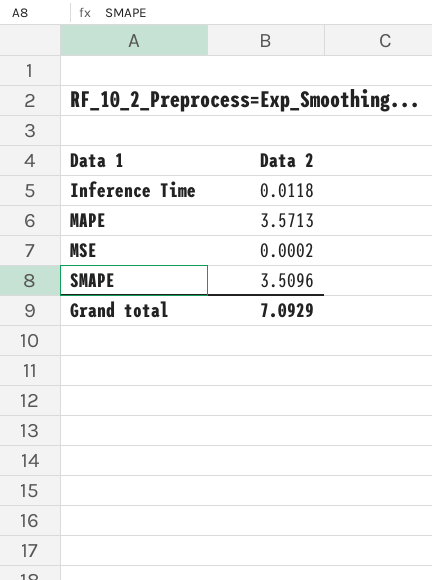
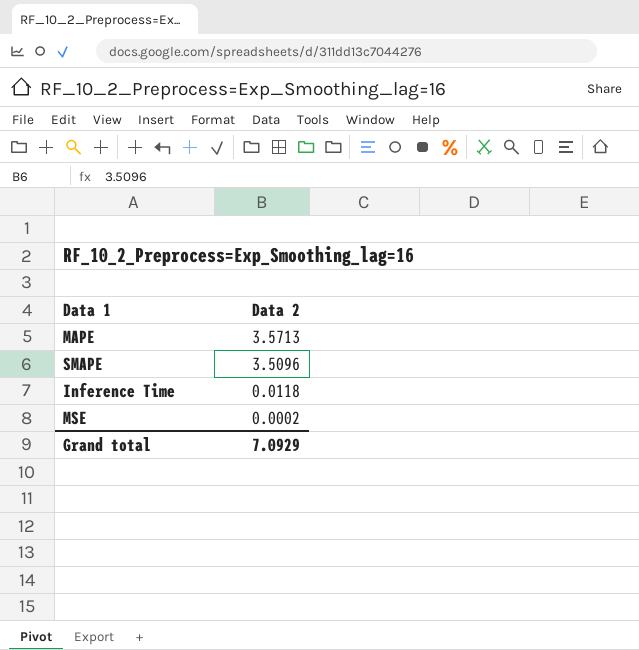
row order: Data 1 ascending -> Data 2 descending

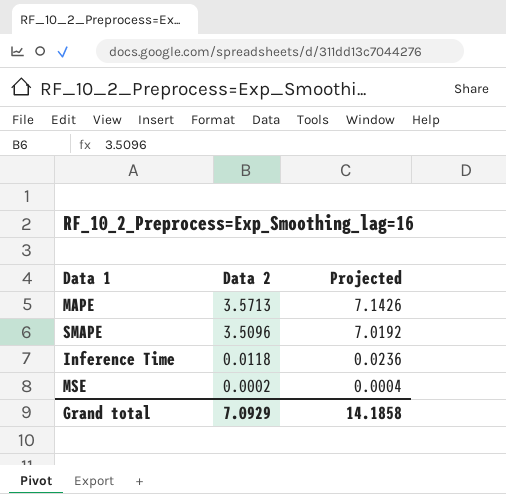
column Projected | formula: none -> [Data 2] * 2

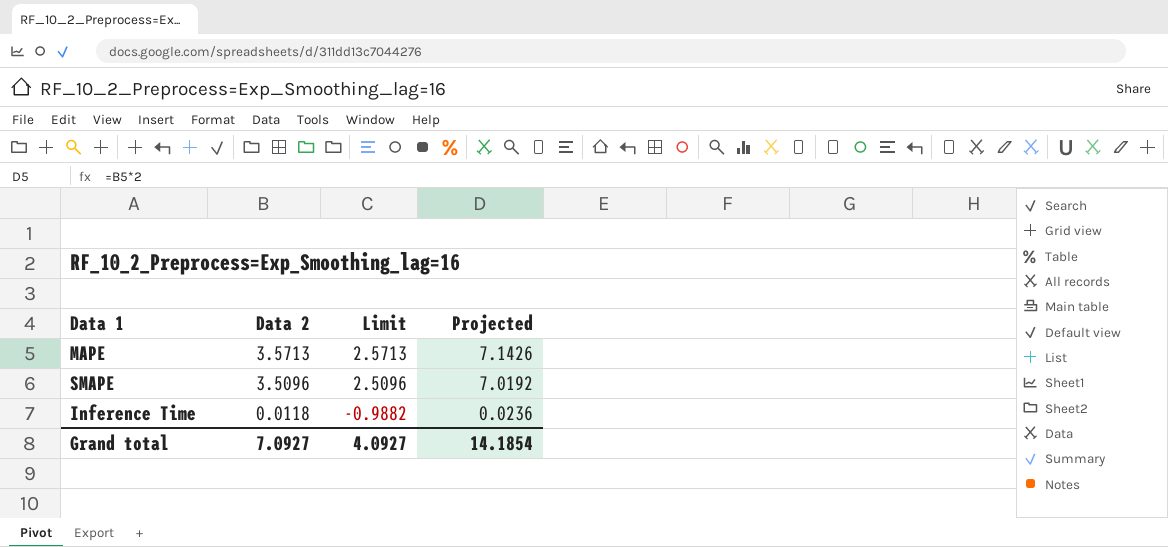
column Limit | formula: none -> [Data 2] - 1
row MSE: 0.0002 | 0.0004 -> none
Grand total | Data 2: 7.0929 -> 7.0927
Grand total | Projected: 14.1858 -> 14.1854

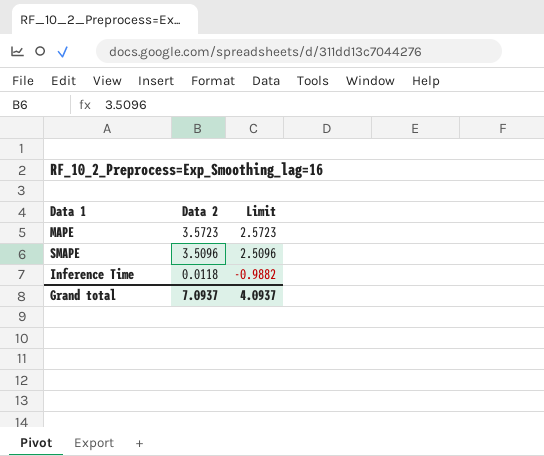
column Projected | formula: [Data 2] * 2 -> none
MAPE | Data 2: 3.5713 -> 3.5723
MAPE | Limit: 2.5713 -> 2.5723
Grand total | Data 2: 7.0927 -> 7.0937
Grand total | Limit: 4.0927 -> 4.0937

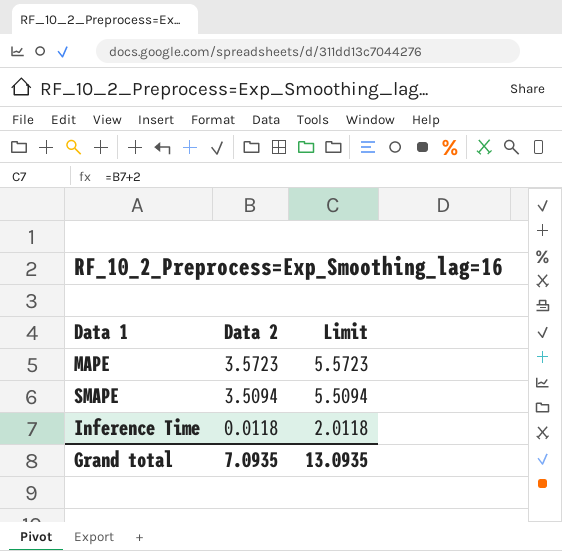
column Limit | formula: [Data 2] - 1 -> [Data 2] + 2
SMAPE | Data 2: 3.5096 -> 3.5094
Grand total | Data 2: 7.0937 -> 7.0935
Grand total | Limit: 4.0937 -> 13.0935

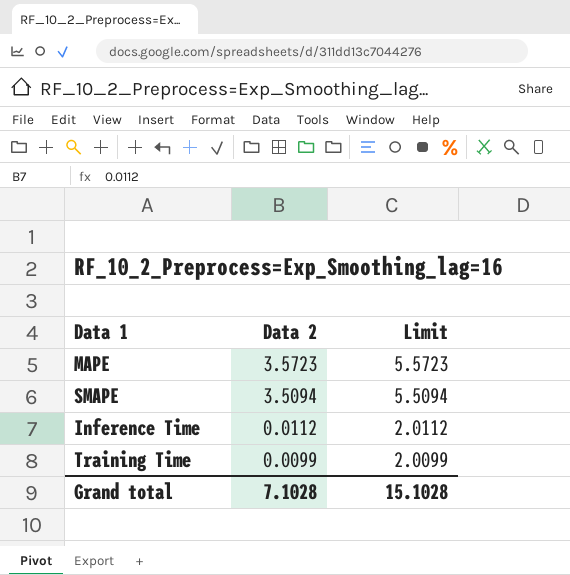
Inference Time | Data 2: 0.0118 -> 0.0112
Inference Time | Limit: 2.0118 -> 2.0112
row Training Time: none -> 0.0099 | 2.0099
Grand total | Data 2: 7.0935 -> 7.1028
Grand total | Limit: 13.0935 -> 15.1028

